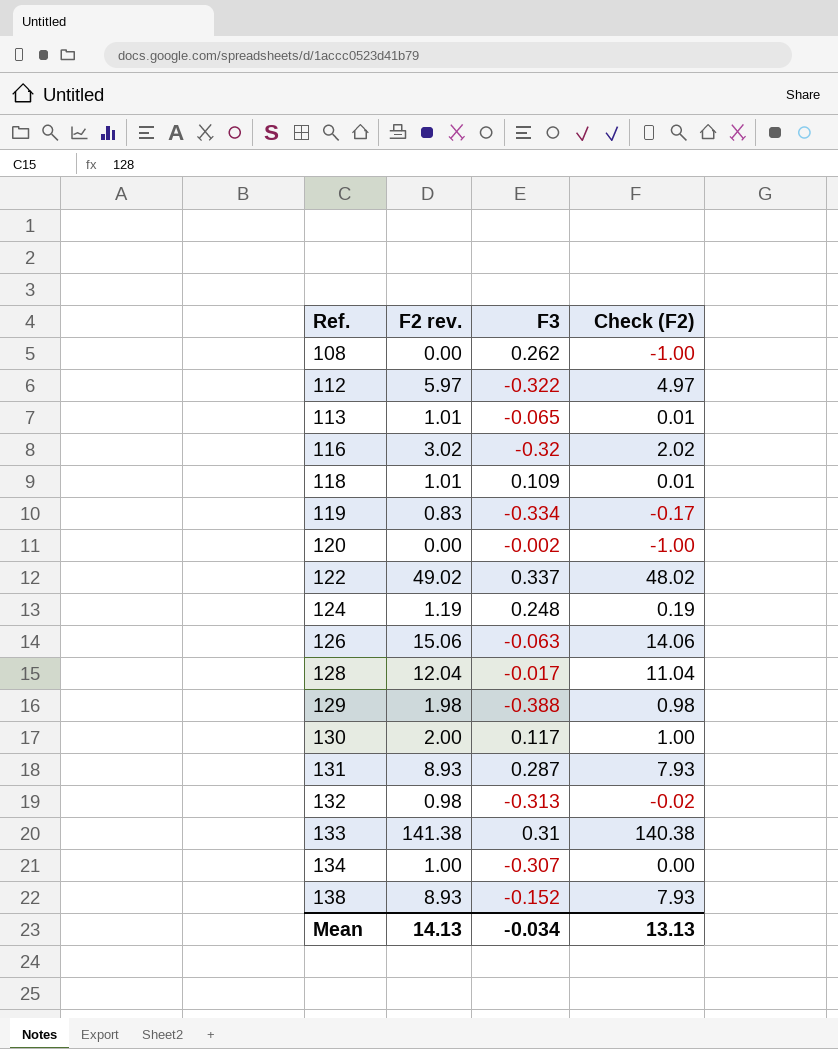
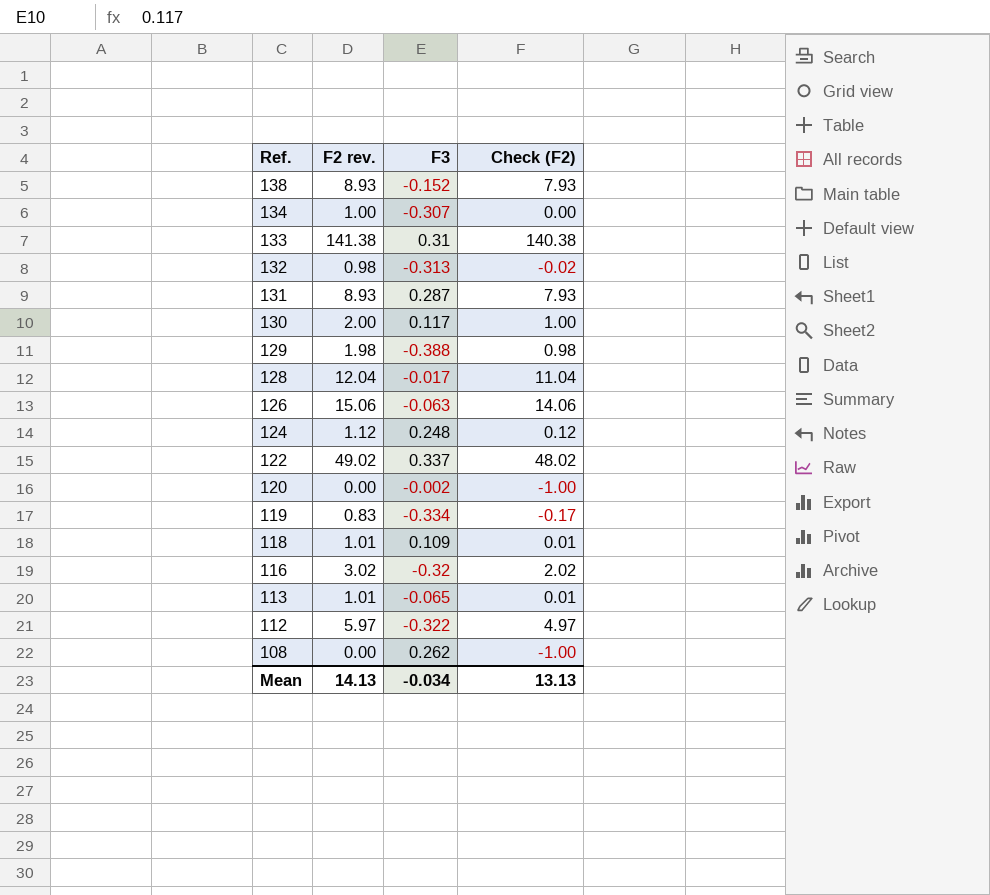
row order: Ref. ascending -> Ref. descending
124 | F2 rev.: 1.19 -> 1.12
124 | Check (F2): 0.19 -> 0.12

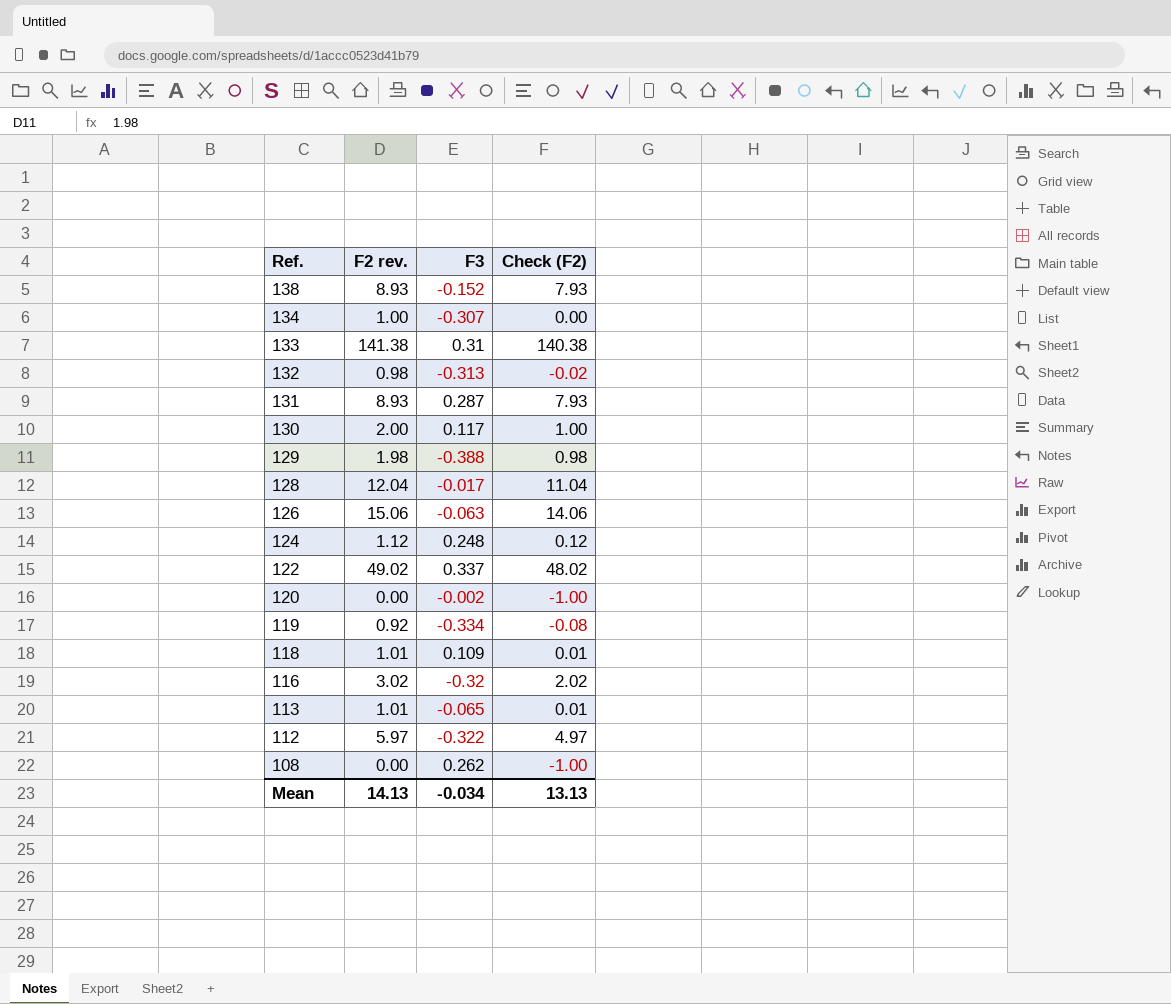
119 | F2 rev.: 0.83 -> 0.92
119 | Check (F2): -0.17 -> -0.08

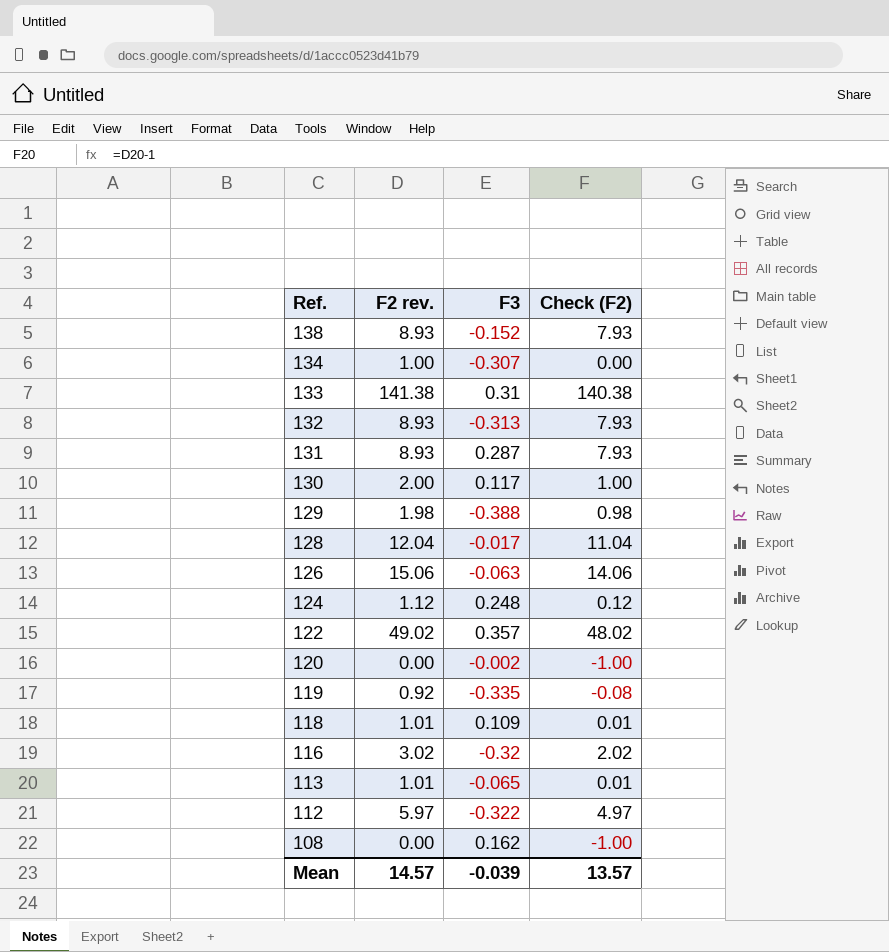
132 | F2 rev.: 0.98 -> 8.93
132 | Check (F2): -0.02 -> 7.93
122 | F3: 0.337 -> 0.357
119 | F3: -0.334 -> -0.335
108 | F3: 0.262 -> 0.162
Mean | F2 rev.: 14.13 -> 14.57
Mean | F3: -0.034 -> -0.039
Mean | Check (F2): 13.13 -> 13.57

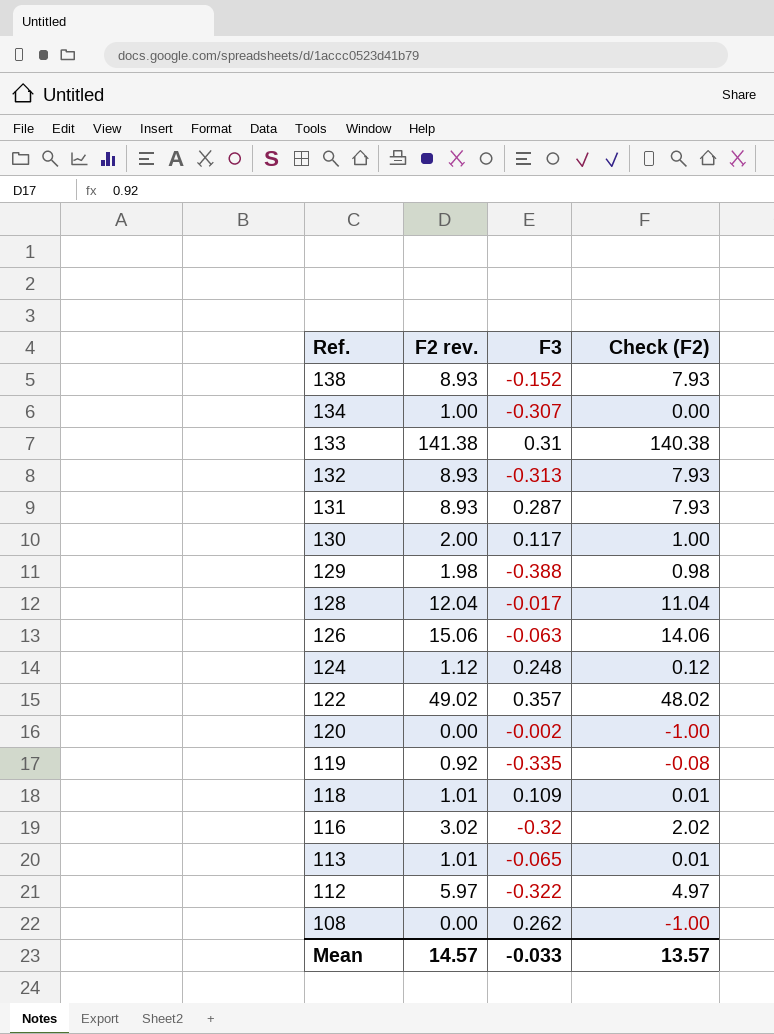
108 | F3: 0.162 -> 0.262
Mean | F3: -0.039 -> -0.033

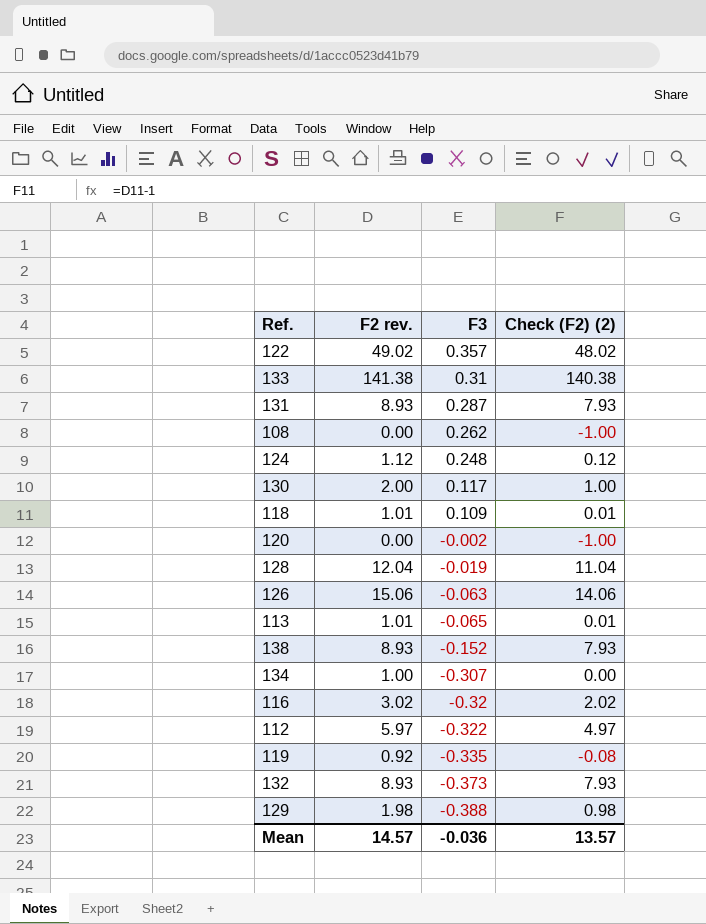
row order: Ref. descending -> F3 descending
column name: Check (F2) -> Check (F2) (2)
128 | F3: -0.017 -> -0.019
132 | F3: -0.313 -> -0.373
Mean | F3: -0.033 -> -0.036

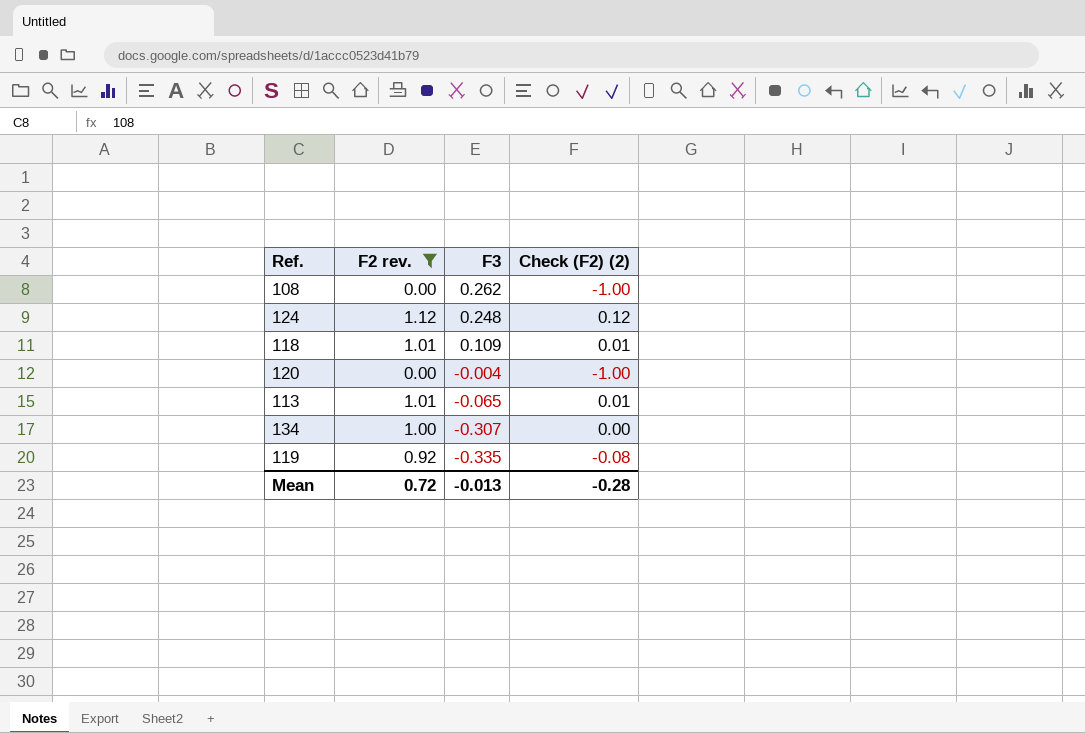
filter: none -> F2 rev. <= 1.12
120 | F3: -0.002 -> -0.004
Mean | F2 rev.: 14.57 -> 0.72
Mean | F3: -0.036 -> -0.013
Mean | Check (F2) (2): 13.57 -> -0.28

